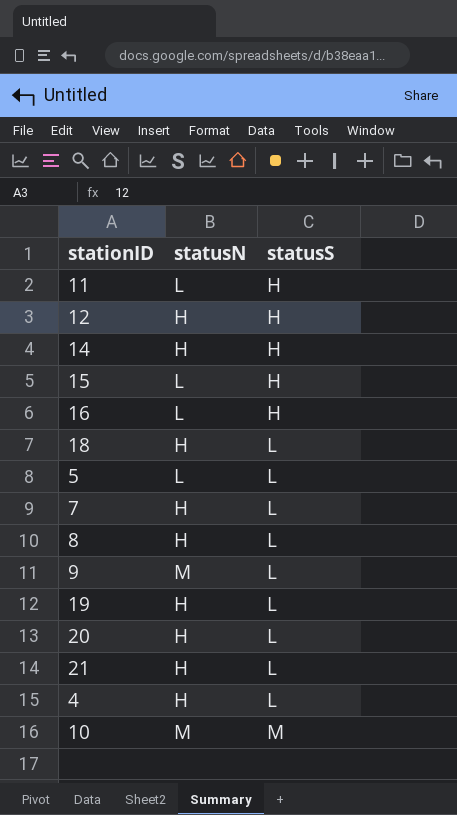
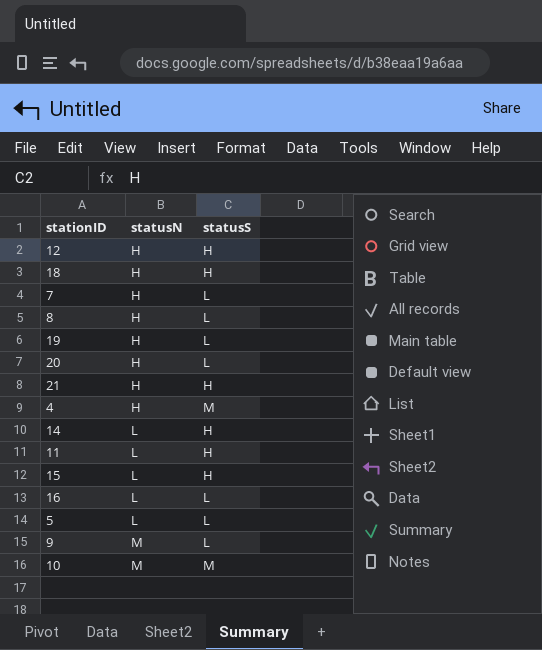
row order: statusS ascending -> statusN ascending
18 | statusS: L -> H
21 | statusS: L -> H
4 | statusS: L -> M
14 | statusN: H -> L
16 | statusS: H -> L

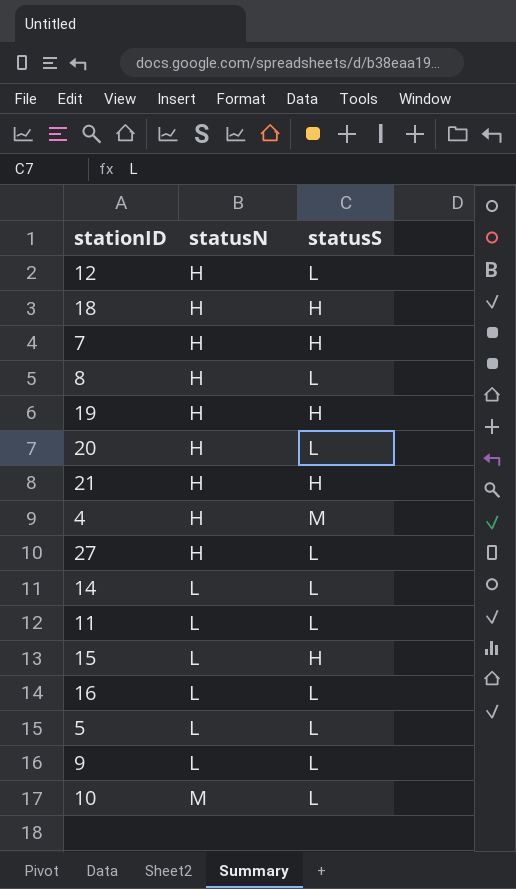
12 | statusS: H -> L
7 | statusS: L -> H
19 | statusS: L -> H
row 27: none -> H | L
14 | statusS: H -> L
11 | statusS: H -> L
9 | statusN: M -> L
10 | statusS: M -> L

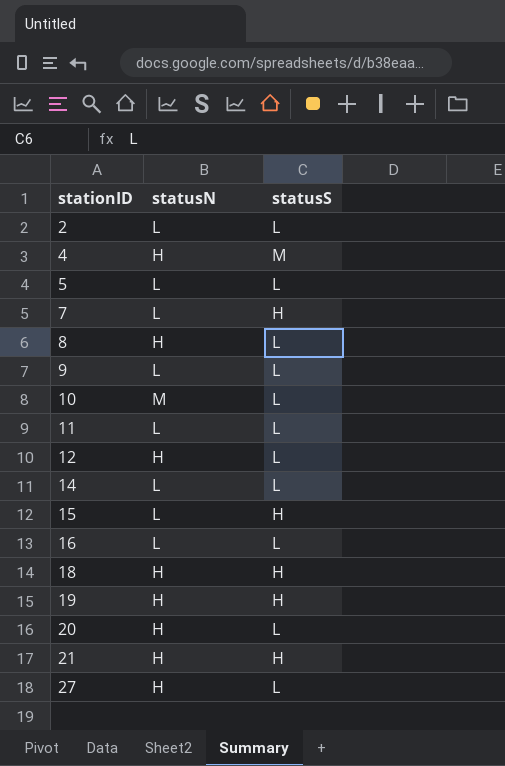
row order: statusN ascending -> stationID ascending
row 2: none -> L | L
7 | statusN: H -> L

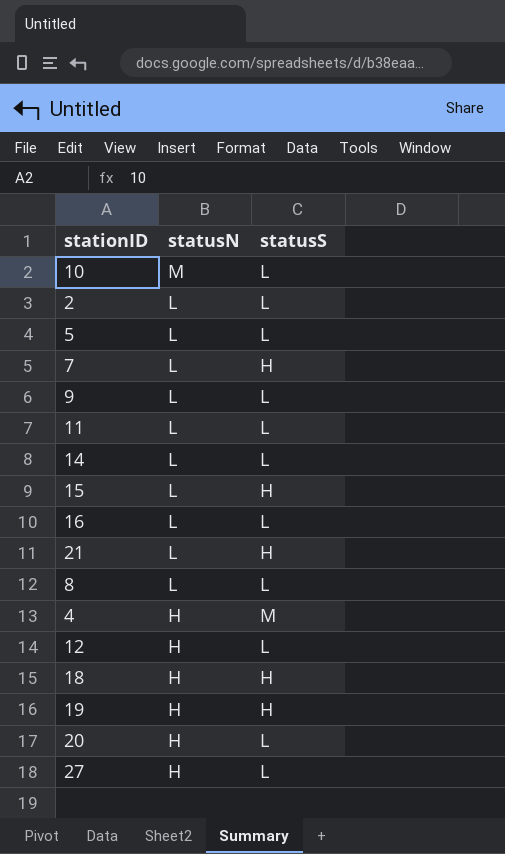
row order: stationID ascending -> statusN descending
21 | statusN: H -> L
8 | statusN: H -> L

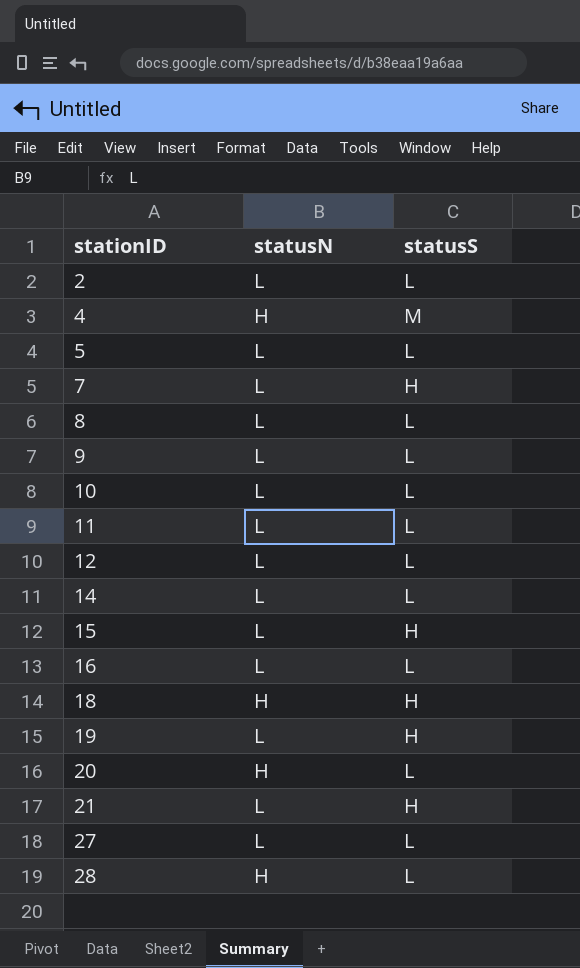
row order: statusN descending -> stationID ascending
10 | statusN: M -> L
12 | statusN: H -> L
19 | statusN: H -> L
27 | statusN: H -> L
row 28: none -> H | L

